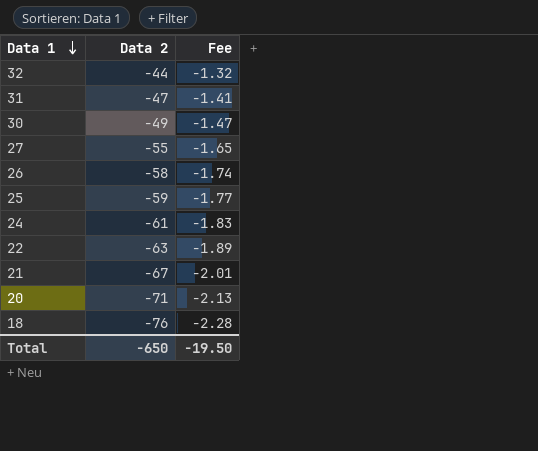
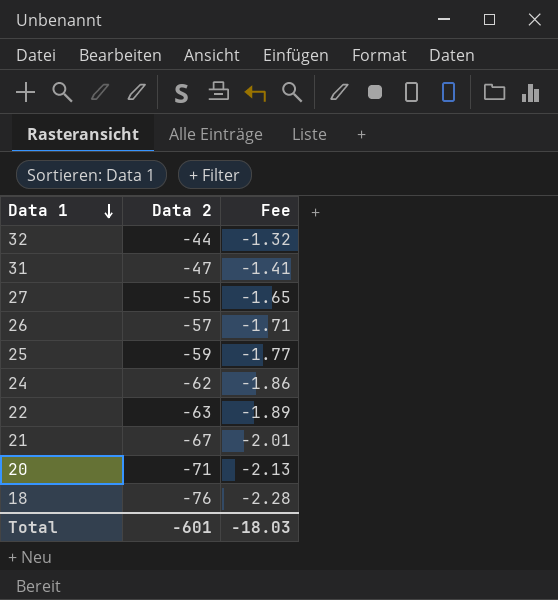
row 30: -49 | -1.47 -> none
26 | Data 2: -58 -> -57
26 | Fee: -1.74 -> -1.71
24 | Data 2: -61 -> -62
24 | Fee: -1.83 -> -1.86
Total | Data 2: -650 -> -601
Total | Fee: -19.50 -> -18.03

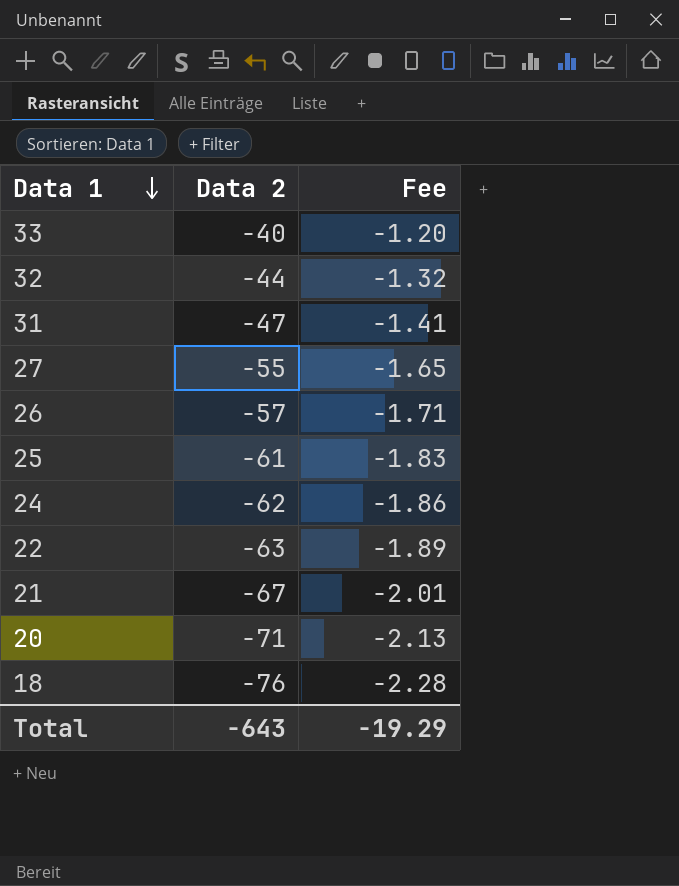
row 33: none -> -40 | -1.20
25 | Data 2: -59 -> -61
25 | Fee: -1.77 -> -1.83
Total | Data 2: -601 -> -643
Total | Fee: -18.03 -> -19.29

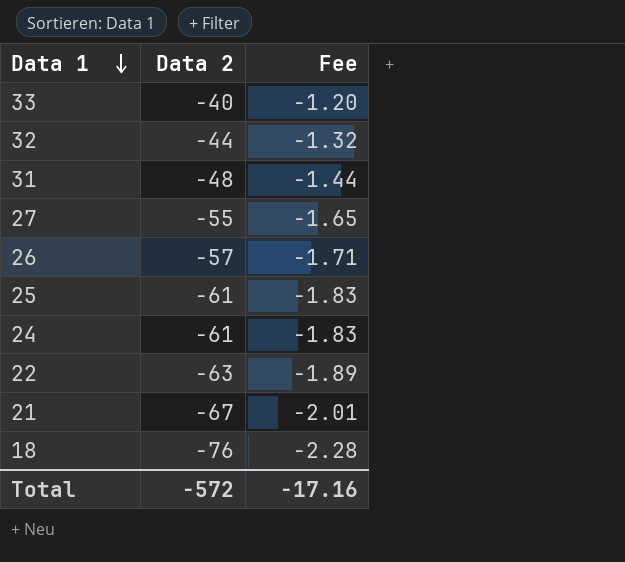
row 20: -71 | -2.13 -> none
31 | Data 2: -47 -> -48
31 | Fee: -1.41 -> -1.44
24 | Data 2: -62 -> -61
24 | Fee: -1.86 -> -1.83
Total | Data 2: -643 -> -572
Total | Fee: -19.29 -> -17.16

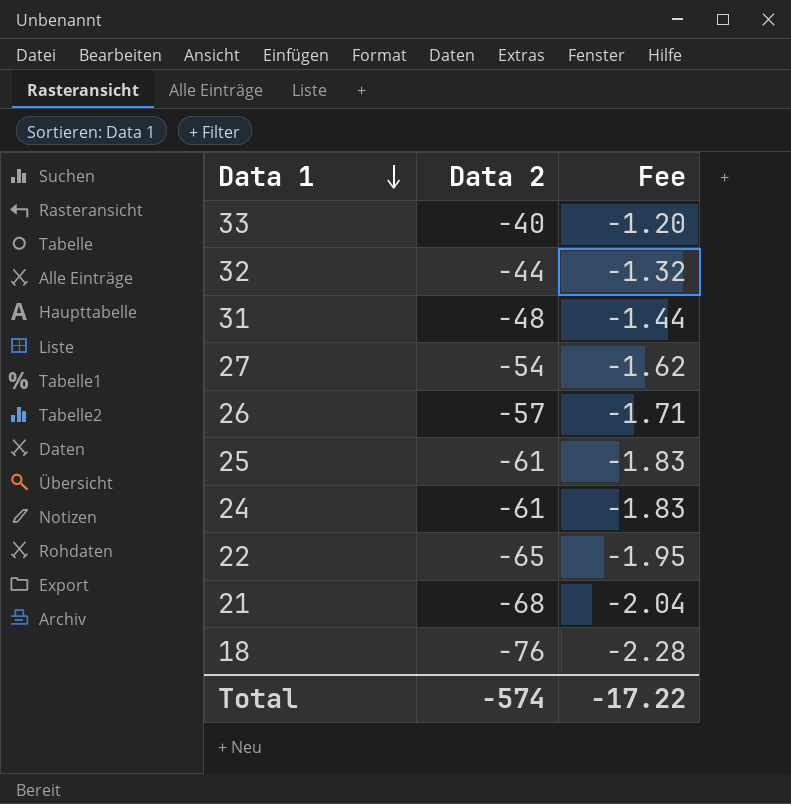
27 | Data 2: -55 -> -54
27 | Fee: -1.65 -> -1.62
22 | Data 2: -63 -> -65
22 | Fee: -1.89 -> -1.95
21 | Data 2: -67 -> -68
21 | Fee: -2.01 -> -2.04
Total | Data 2: -572 -> -574
Total | Fee: -17.16 -> -17.22

